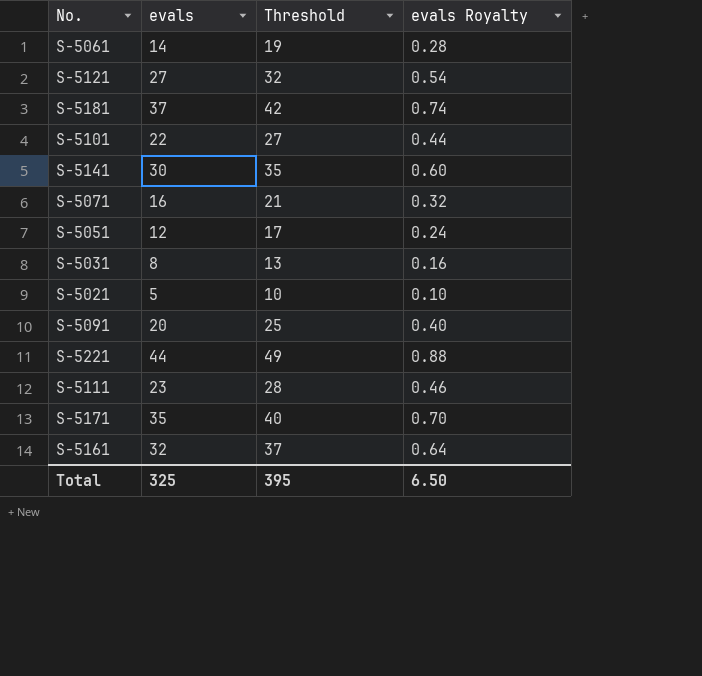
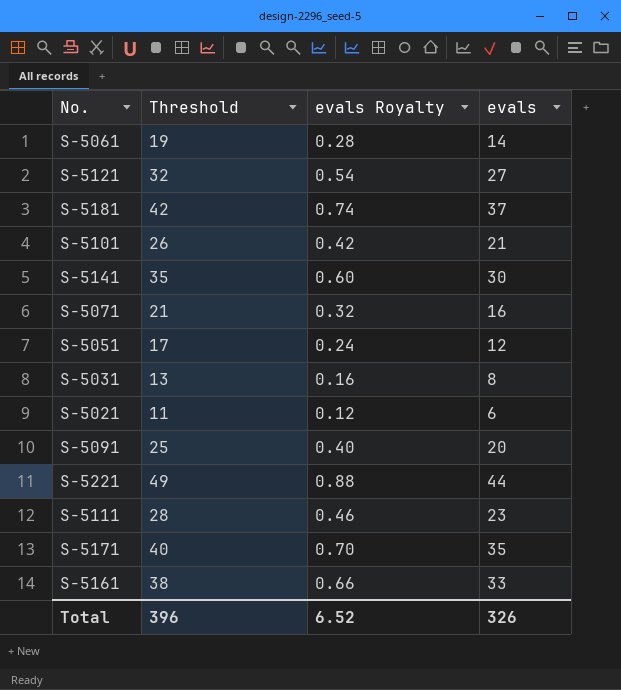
column evals | position: 2 -> 4
S-5101 | Threshold: 27 -> 26
S-5101 | evals Royalty: 0.44 -> 0.42
S-5101 | evals: 22 -> 21
S-5021 | Threshold: 10 -> 11
S-5021 | evals Royalty: 0.10 -> 0.12
S-5021 | evals: 5 -> 6
S-5161 | Threshold: 37 -> 38
S-5161 | evals Royalty: 0.64 -> 0.66
S-5161 | evals: 32 -> 33
Total | Threshold: 395 -> 396
Total | evals Royalty: 6.50 -> 6.52
Total | evals: 325 -> 326

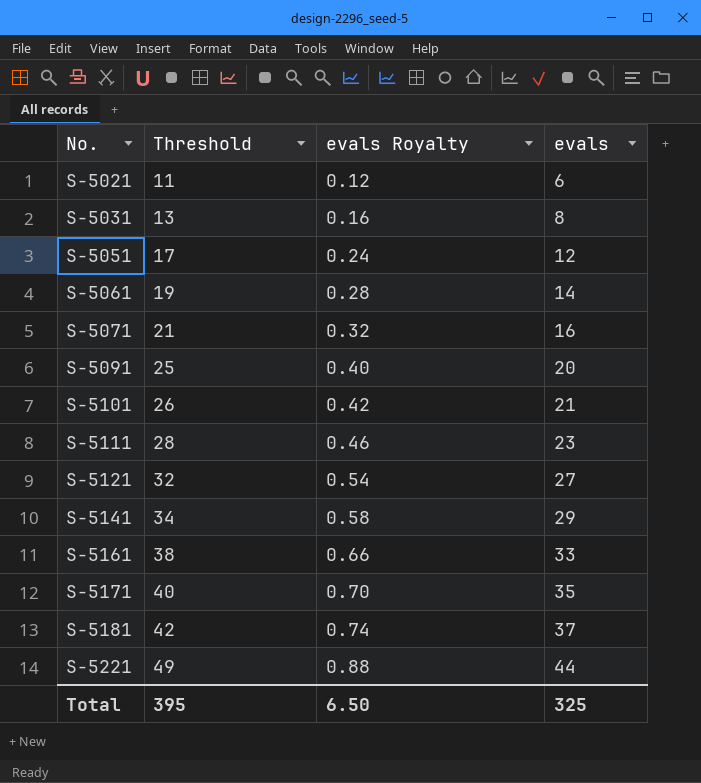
row order: none -> No. ascending
S-5141 | Threshold: 35 -> 34
S-5141 | evals Royalty: 0.60 -> 0.58
S-5141 | evals: 30 -> 29
Total | Threshold: 396 -> 395
Total | evals Royalty: 6.52 -> 6.50
Total | evals: 326 -> 325

